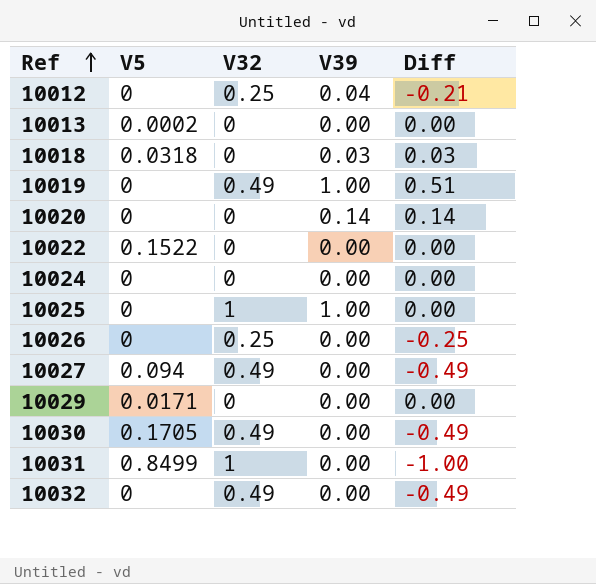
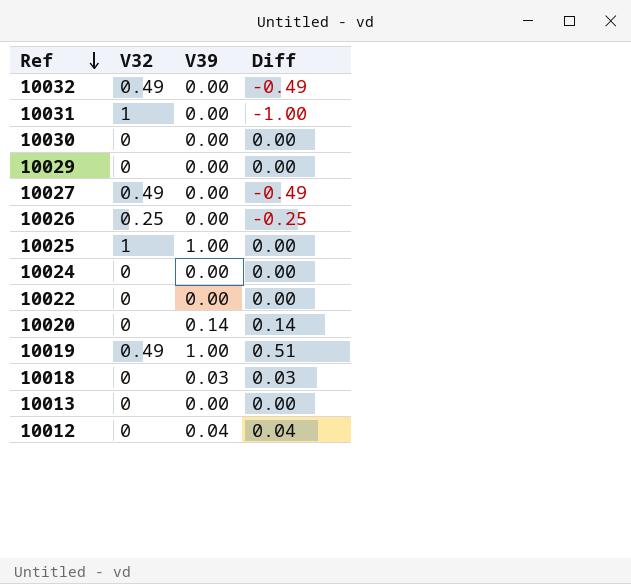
row order: Ref ascending -> Ref descending
column V5 | position: 2 -> none
10030 | V32: 0.49 -> 0
10030 | Diff: -0.49 -> 0.00
10012 | V32: 0.25 -> 0
10012 | Diff: -0.21 -> 0.04

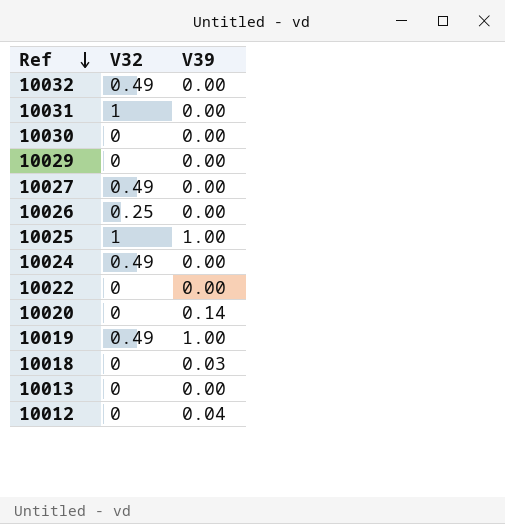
column Diff | formula: [V39] - [V32] -> none
10024 | V32: 0 -> 0.49

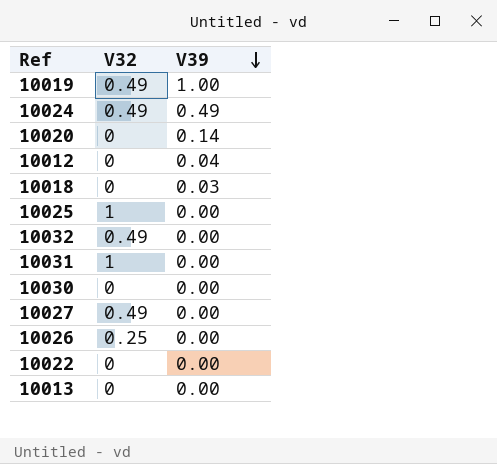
row order: Ref descending -> V39 descending
row 10029: 0 | 0.00 -> none
10024 | V39: 0.00 -> 0.49
10025 | V39: 1.00 -> 0.00

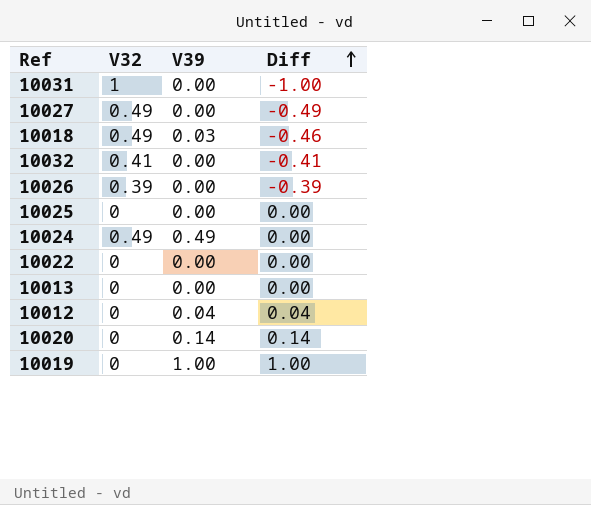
row order: V39 descending -> Diff ascending
column Diff | formula: none -> [V39] - [V32]
row 10030: 0 | 0.00 -> none
10018 | V32: 0 -> 0.49
10032 | V32: 0.49 -> 0.41
10026 | V32: 0.25 -> 0.39
10025 | V32: 1 -> 0
10019 | V32: 0.49 -> 0

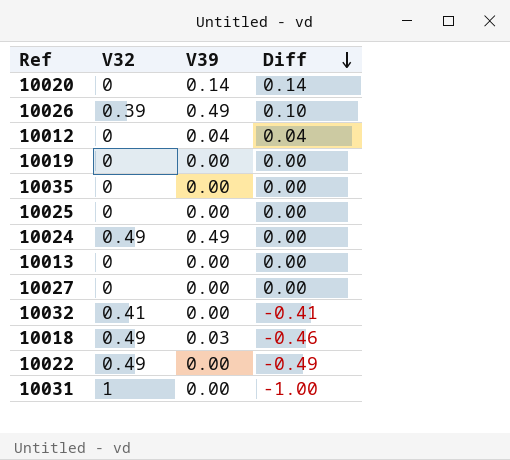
row order: Diff ascending -> Diff descending
10026 | V39: 0.00 -> 0.49
10026 | Diff: -0.39 -> 0.10
10019 | V39: 1.00 -> 0.00
10019 | Diff: 1.00 -> 0.00
row 10035: none -> 0 | 0.00 | 0.00
10027 | V32: 0.49 -> 0
10027 | Diff: -0.49 -> 0.00
10022 | V32: 0 -> 0.49
10022 | Diff: 0.00 -> -0.49

